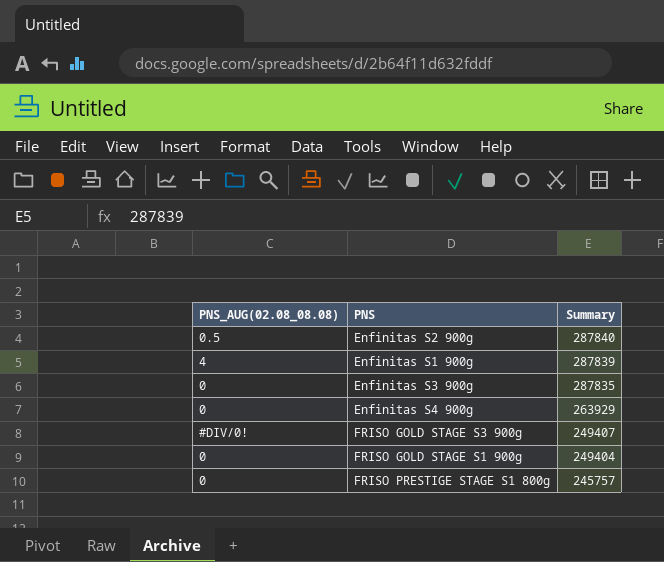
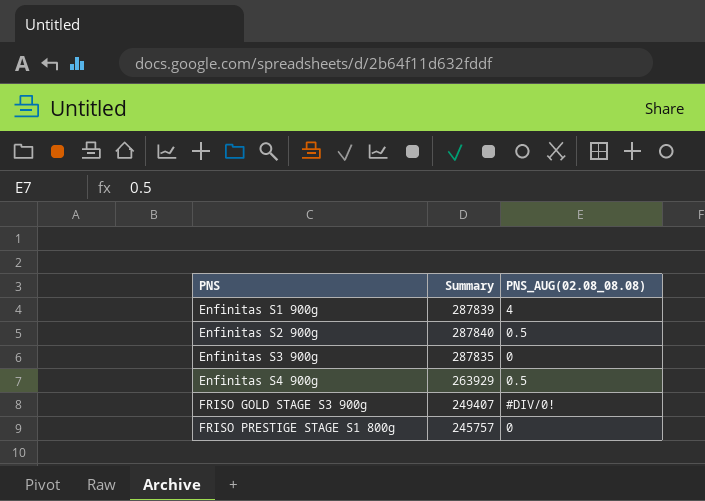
row order: Summary descending -> PNS ascending
column PNS_AUG(02.08_08.08) | position: 1 -> 3
row FRISO GOLD STAGE S1 900g: 0 | 249404 -> none
Enfinitas S4 900g | PNS_AUG(02.08_08.08): 0 -> 0.5

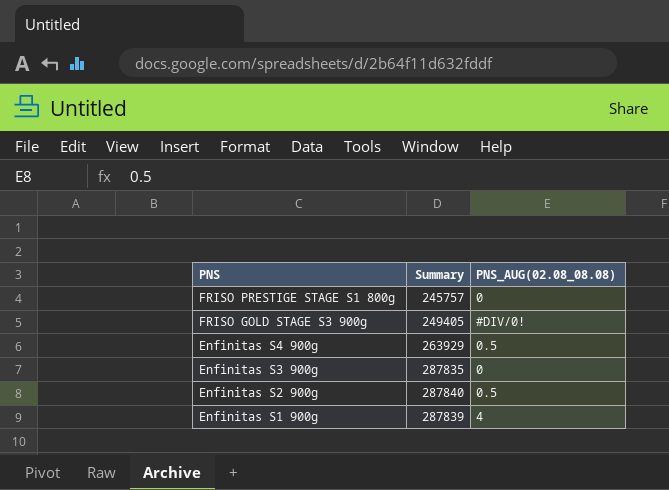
row order: PNS ascending -> PNS descending
FRISO GOLD STAGE S3 900g | Summary: 249407 -> 249405

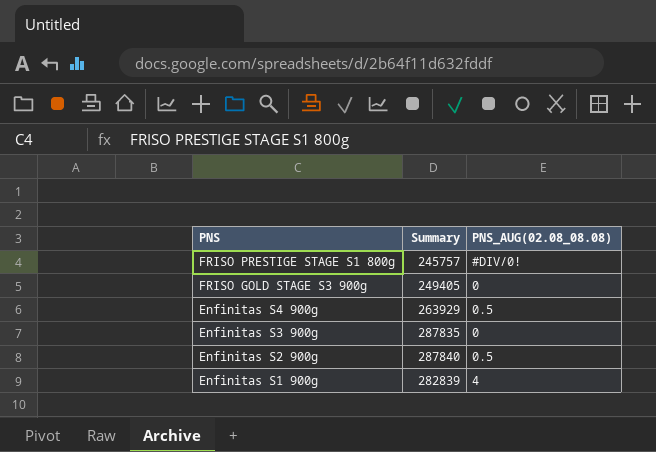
FRISO PRESTIGE STAGE S1 800g | PNS_AUG(02.08_08.08): 0 -> #DIV/0!
FRISO GOLD STAGE S3 900g | PNS_AUG(02.08_08.08): #DIV/0! -> 0
Enfinitas S1 900g | Summary: 287839 -> 282839

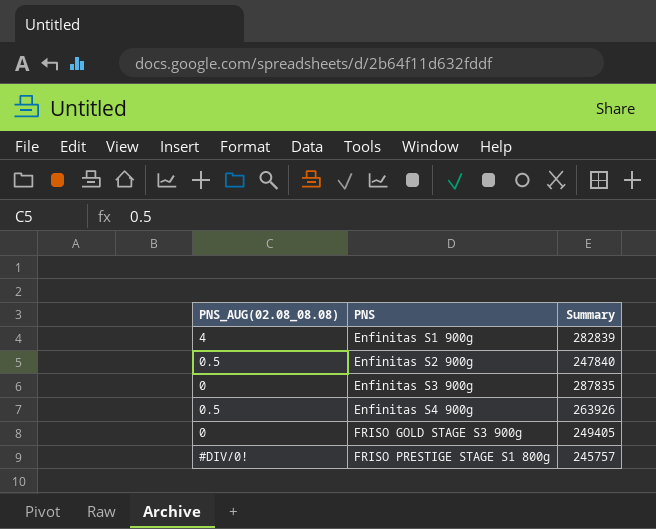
row order: PNS descending -> PNS ascending
column PNS_AUG(02.08_08.08) | position: 3 -> 1
Enfinitas S2 900g | Summary: 287840 -> 247840
Enfinitas S4 900g | Summary: 263929 -> 263926

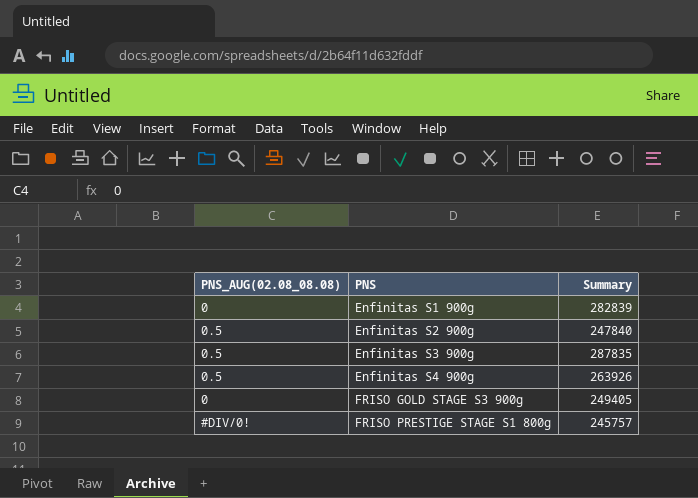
Enfinitas S1 900g | PNS_AUG(02.08_08.08): 4 -> 0
Enfinitas S3 900g | PNS_AUG(02.08_08.08): 0 -> 0.5

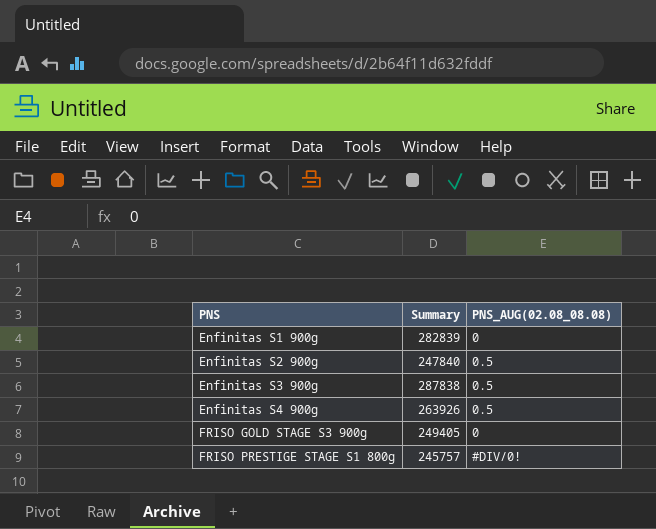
column PNS_AUG(02.08_08.08) | position: 1 -> 3
Enfinitas S3 900g | Summary: 287835 -> 287838

